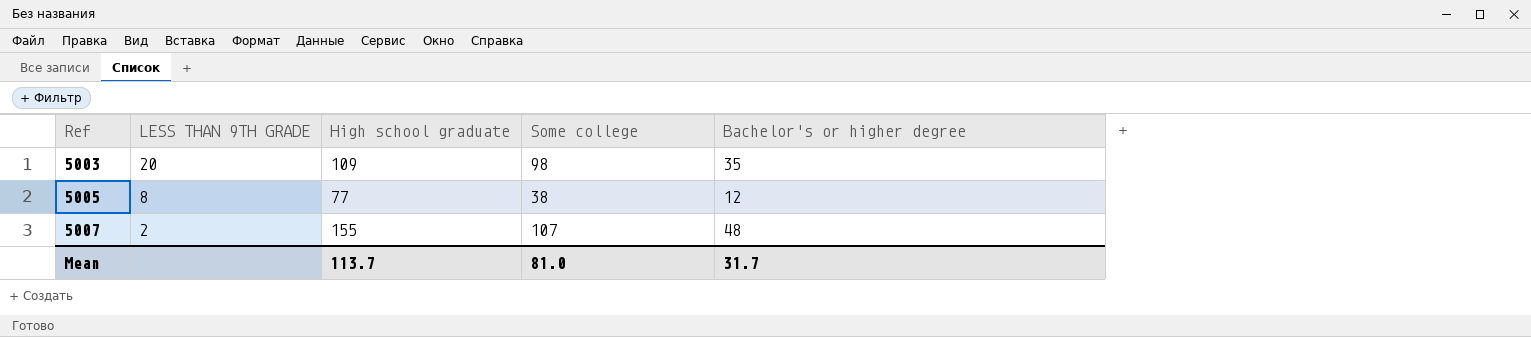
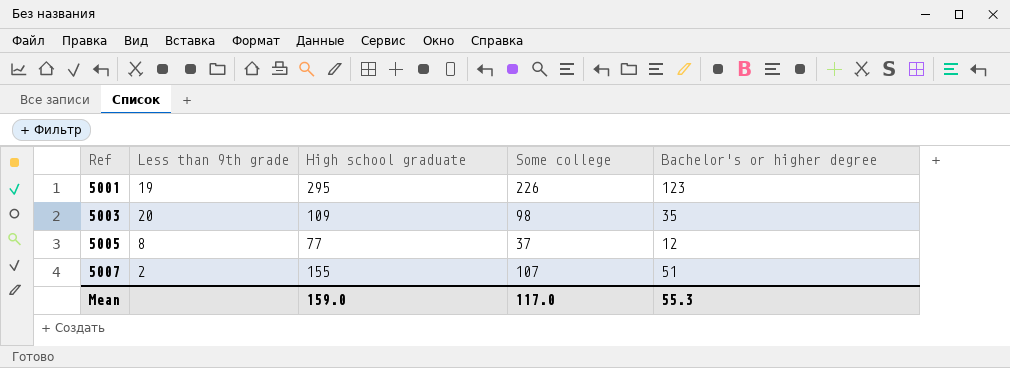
column name: LESS THAN 9TH GRADE -> Less than 9th grade
row 5001: none -> 19 | 295 | 226 | 123
5005 | Some college: 38 -> 37
5007 | Bachelor's or higher degree: 48 -> 51
Mean | High school graduate: 113.7 -> 159.0
Mean | Some college: 81.0 -> 117.0
Mean | Bachelor's or higher degree: 31.7 -> 55.3

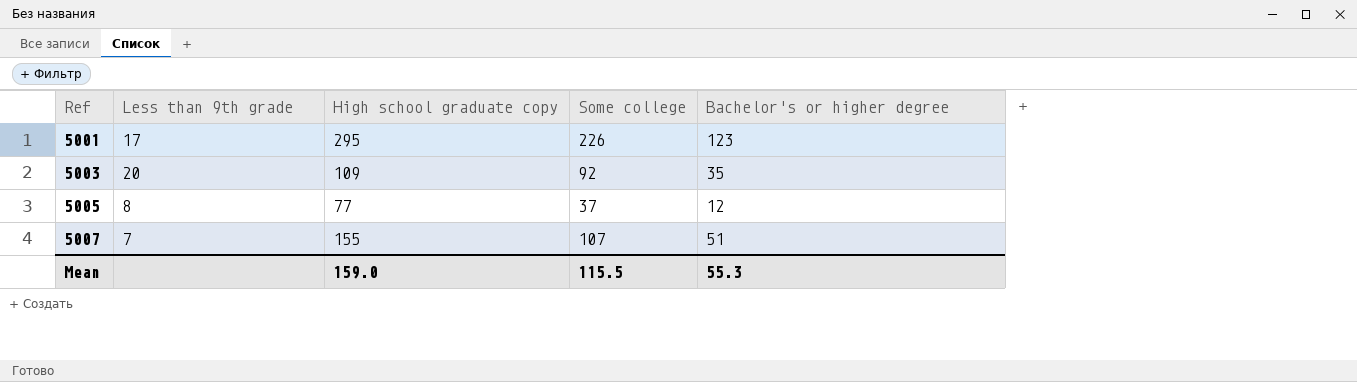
column name: High school graduate -> High school graduate copy
5001 | Less than 9th grade: 19 -> 17
5003 | Some college: 98 -> 92
5007 | Less than 9th grade: 2 -> 7
Mean | Some college: 117.0 -> 115.5

